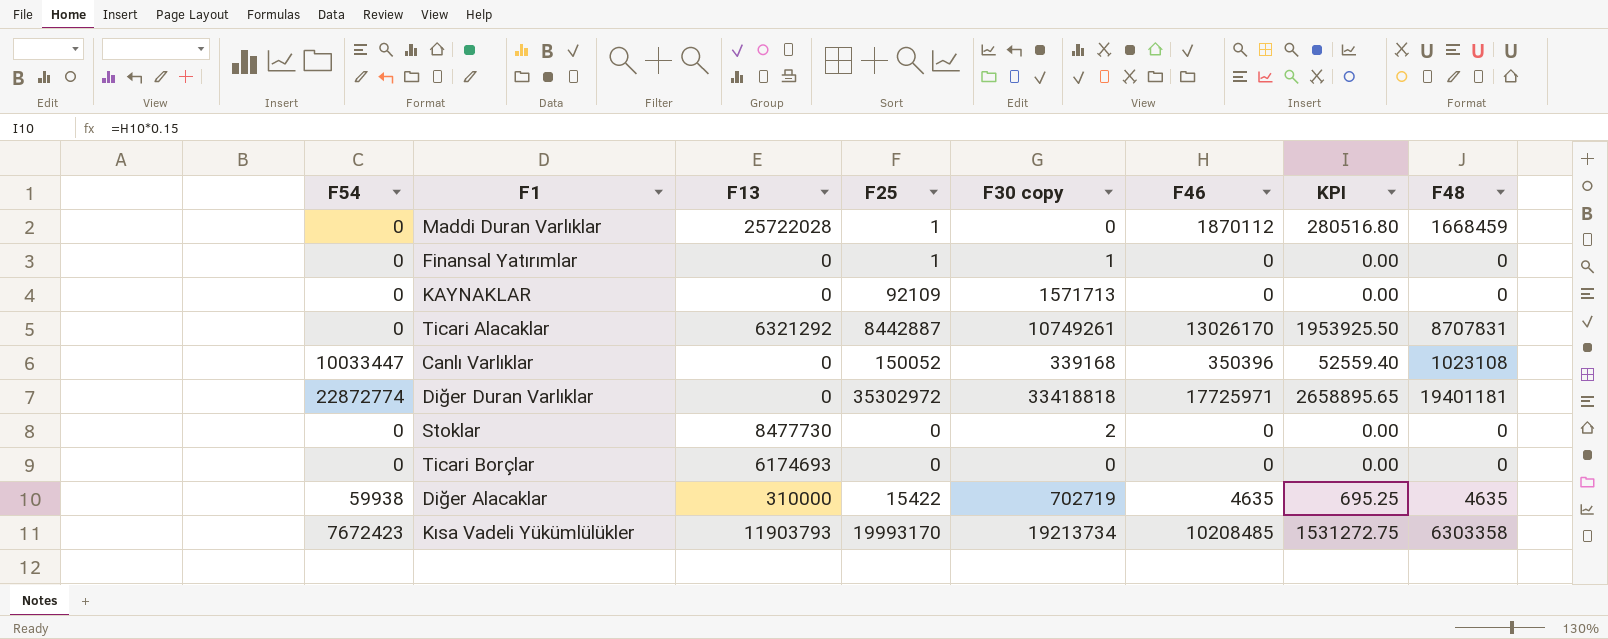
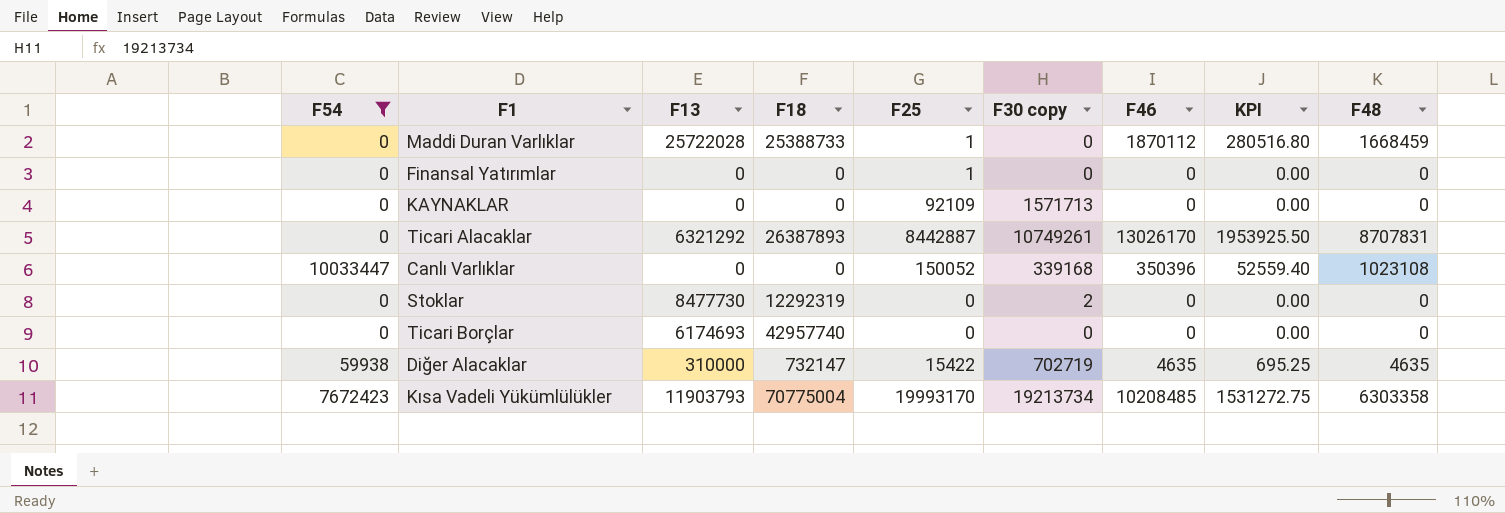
filter: none -> F54 != 22872774
column F18 | position: none -> 4
Finansal Yatırımlar | F30 copy: 1 -> 0

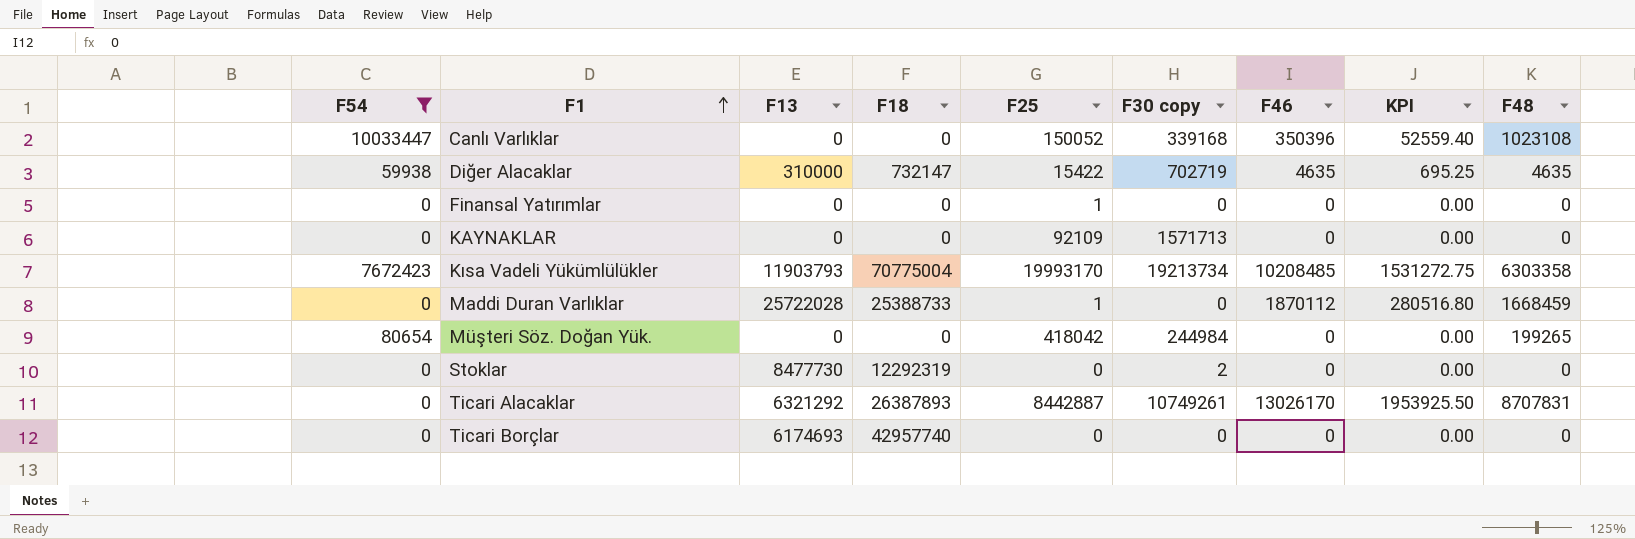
row order: none -> F1 ascending
row Müşteri Söz. Doğan Yük.: none -> 80654 | 0 | 0 | 418042 | 244984 | 0 | 0.00 | 199265

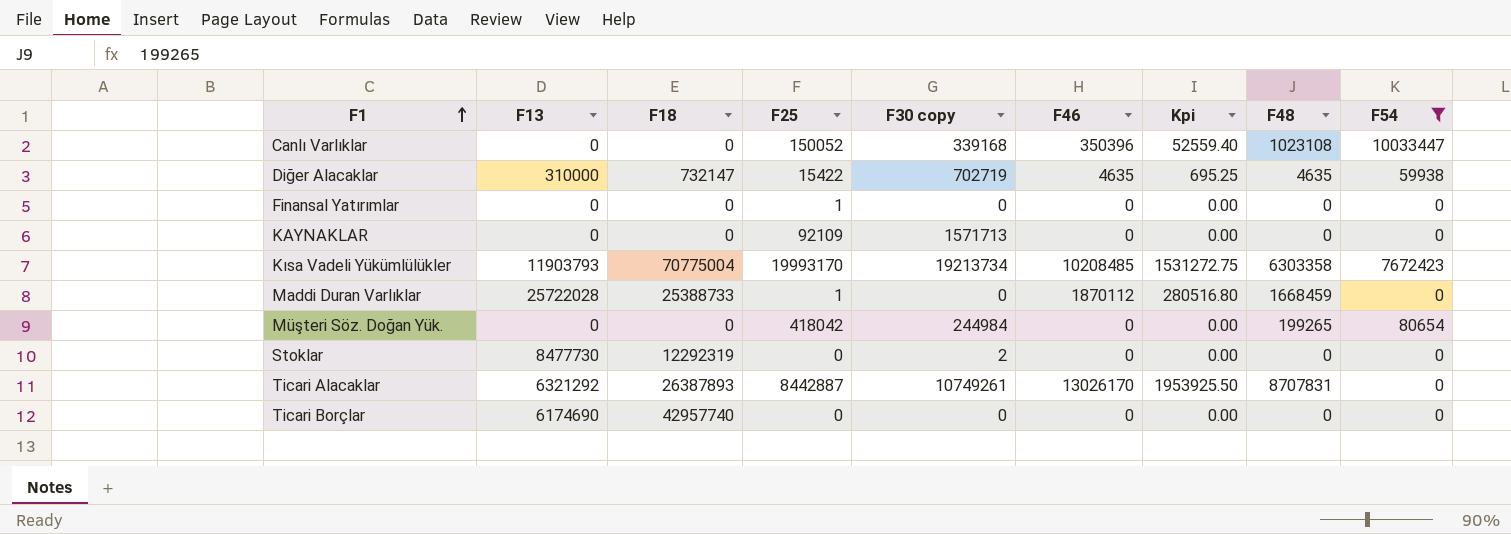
column name: KPI -> Kpi
column F54 | position: 1 -> 9
Ticari Borçlar | F13: 6174693 -> 6174690

